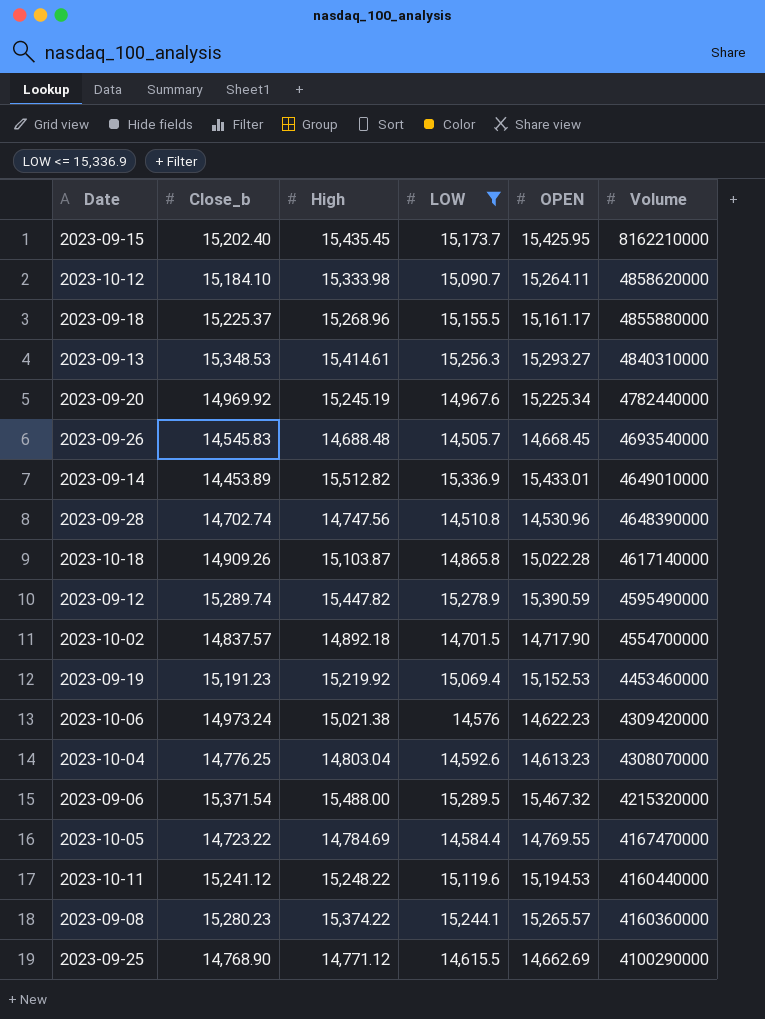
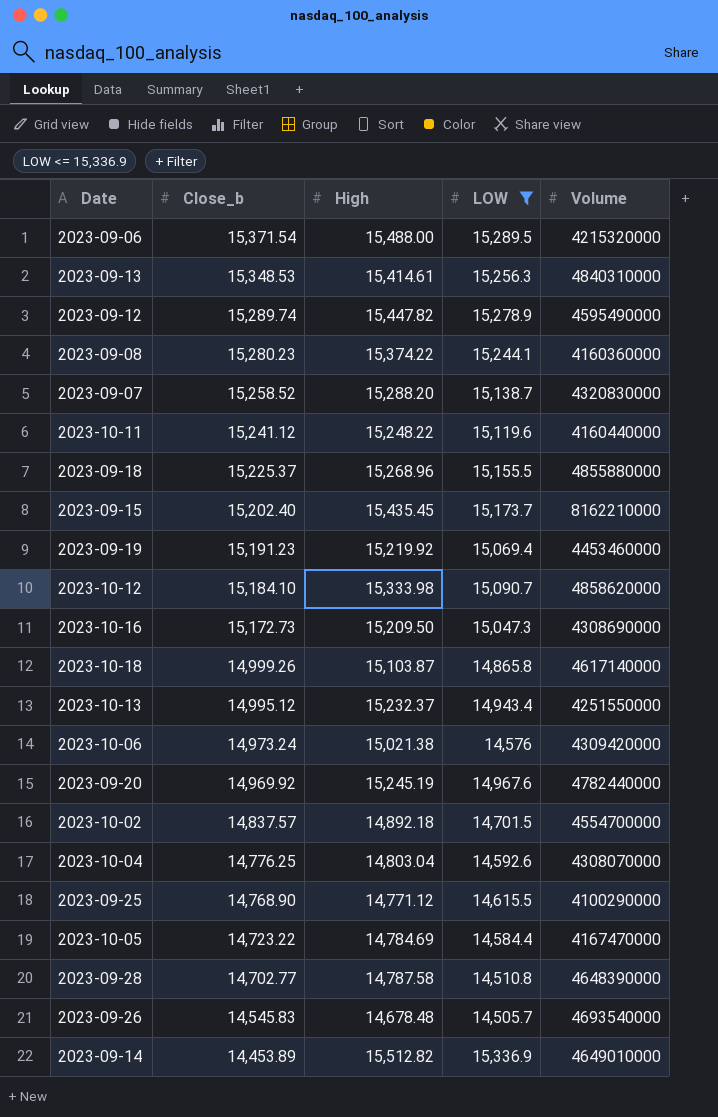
row order: Volume descending -> Close_b descending
column OPEN | position: 5 -> none
row 2023-09-07: none -> 15,258.52 | 15,288.20 | 15,138.7 | 4320830000
row 2023-10-16: none -> 15,172.73 | 15,209.50 | 15,047.3 | 4308690000
2023-10-18 | Close_b: 14,909.26 -> 14,999.26
row 2023-10-13: none -> 14,995.12 | 15,232.37 | 14,943.4 | 4251550000
2023-09-28 | Close_b: 14,702.74 -> 14,702.77
2023-09-28 | High: 14,747.56 -> 14,787.58
2023-09-26 | High: 14,688.48 -> 14,678.48

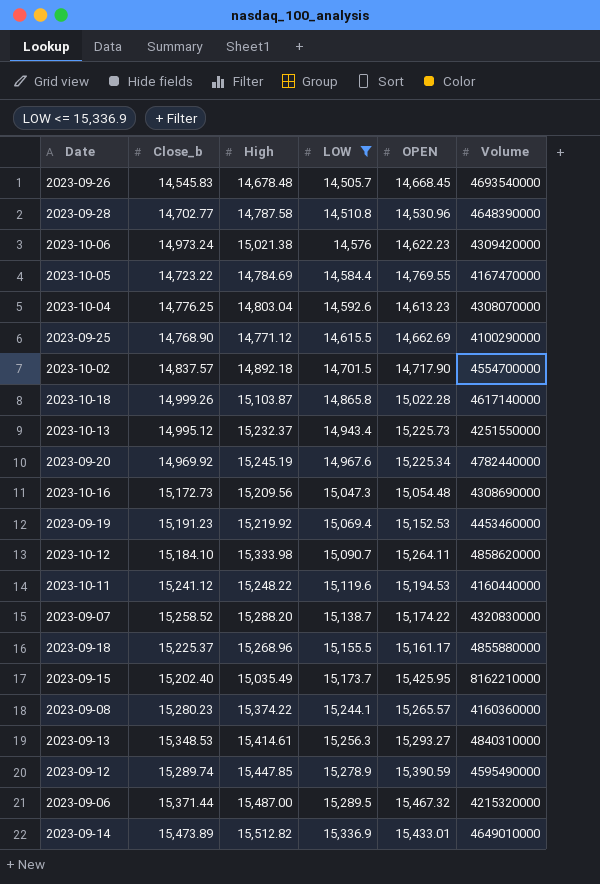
row order: Close_b descending -> LOW ascending
column OPEN | position: none -> 5
2023-10-16 | High: 15,209.50 -> 15,209.56
2023-09-15 | High: 15,435.45 -> 15,035.49
2023-09-12 | High: 15,447.82 -> 15,447.85
2023-09-06 | Close_b: 15,371.54 -> 15,371.44
2023-09-06 | High: 15,488.00 -> 15,487.00
2023-09-14 | Close_b: 14,453.89 -> 15,473.89

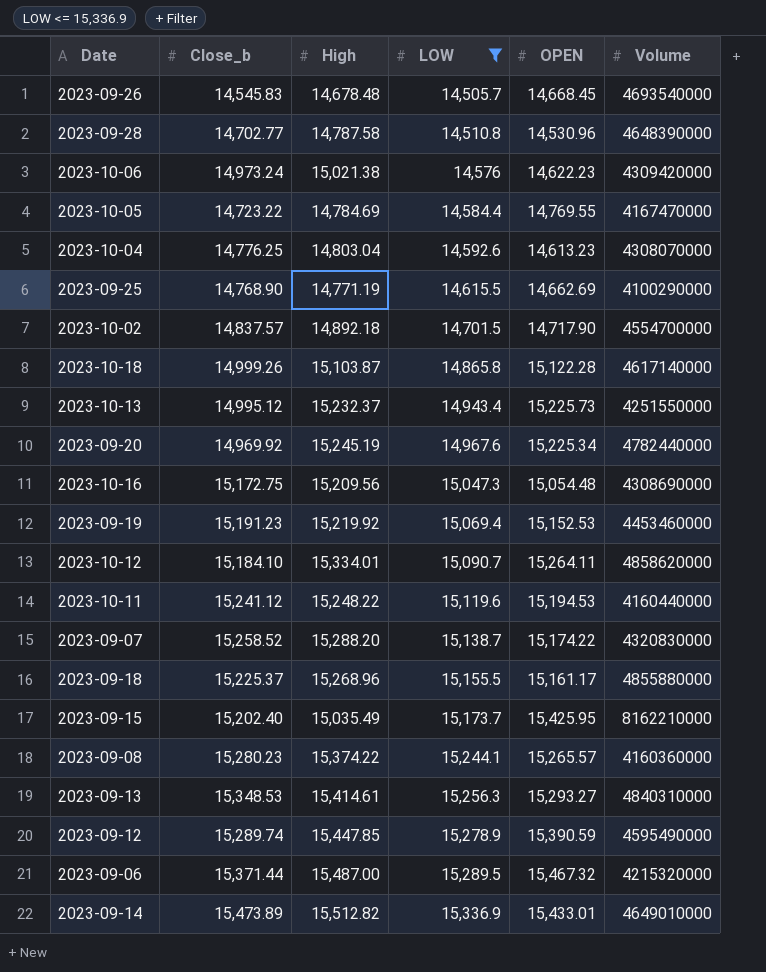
2023-09-25 | High: 14,771.12 -> 14,771.19
2023-10-18 | OPEN: 15,022.28 -> 15,122.28
2023-10-16 | Close_b: 15,172.73 -> 15,172.75
2023-10-12 | High: 15,333.98 -> 15,334.01

